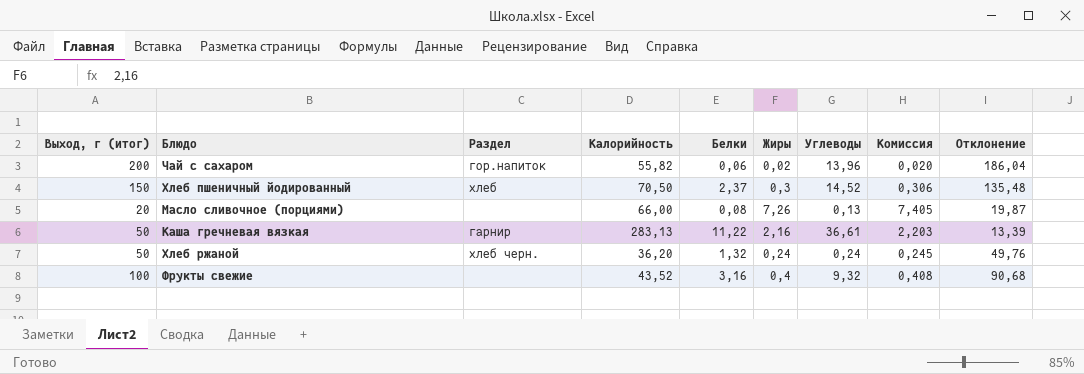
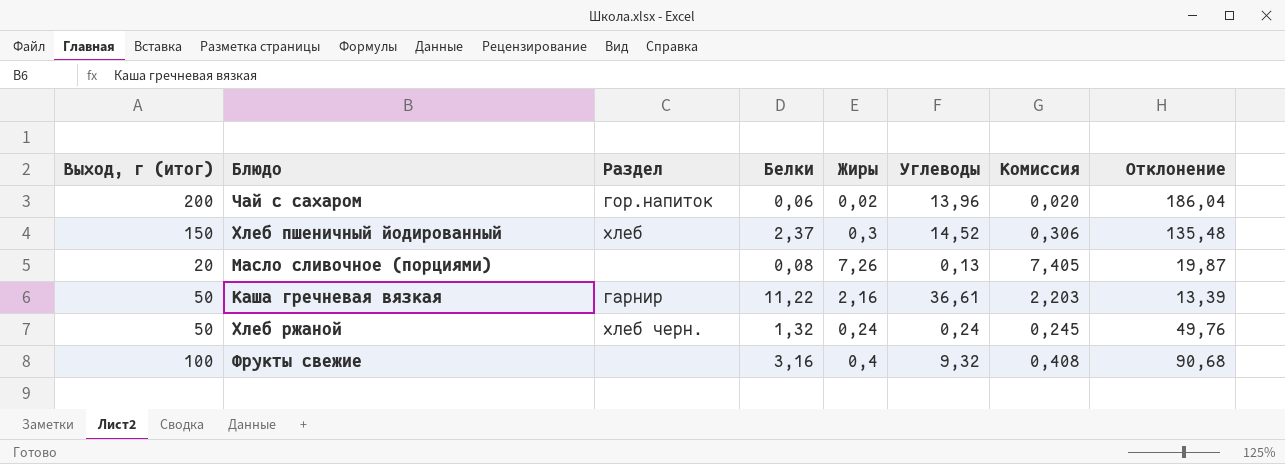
column Калорийность | position: 4 -> none

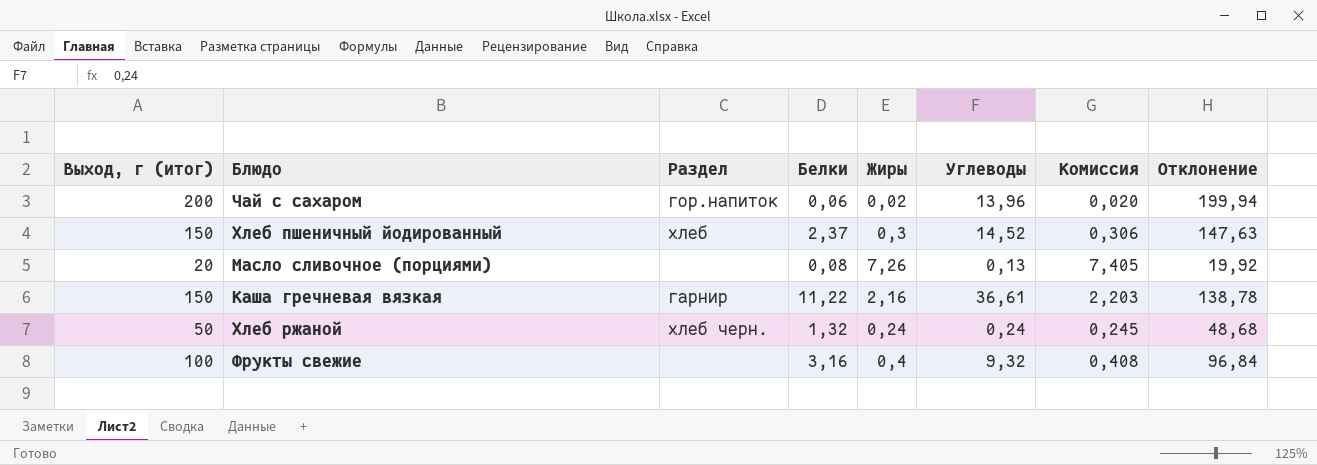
column Отклонение | formula: [Выход, г (итог)] - [Углеводы] -> [Выход, г (итог)] - [Белки]
Каша гречневая вязкая | Выход, г (итог): 50 -> 150

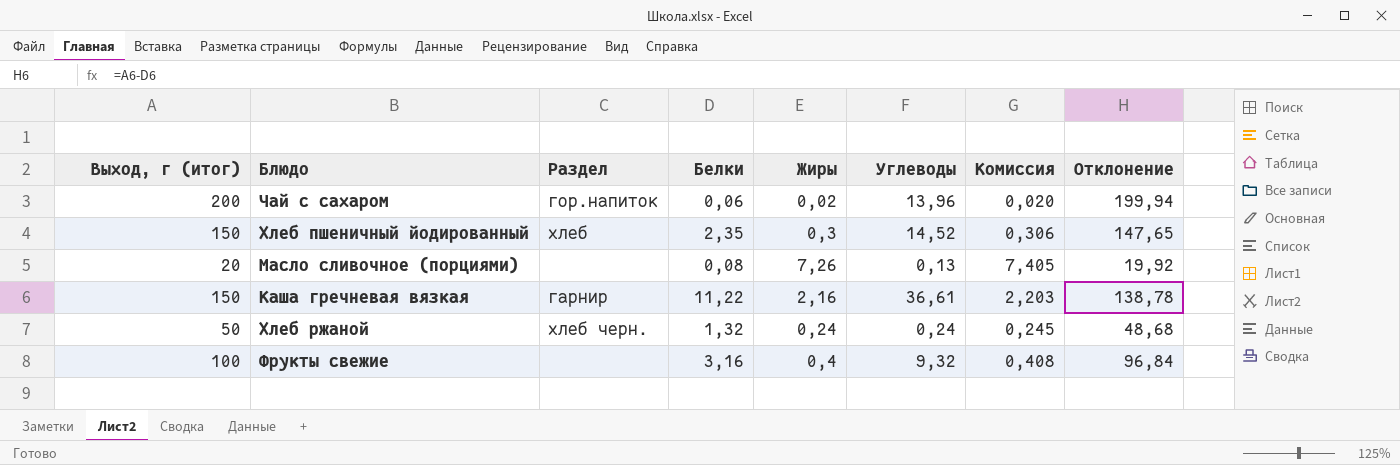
Хлеб пшеничный йодированный | Белки: 2,37 -> 2,35
Хлеб пшеничный йодированный | Отклонение: 147,63 -> 147,65

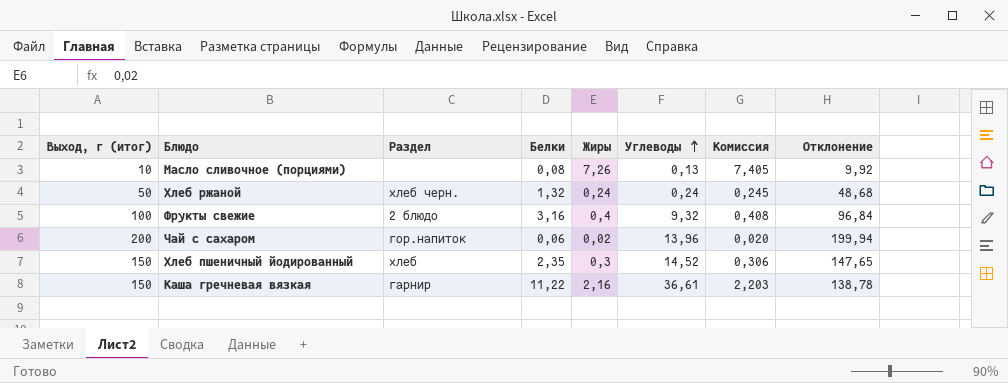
row order: none -> Углеводы ascending
Масло сливочное (порциями) | Выход, г (итог): 20 -> 10
Масло сливочное (порциями) | Отклонение: 19,92 -> 9,92
Фрукты свежие | Раздел: none -> 2 блюдо

